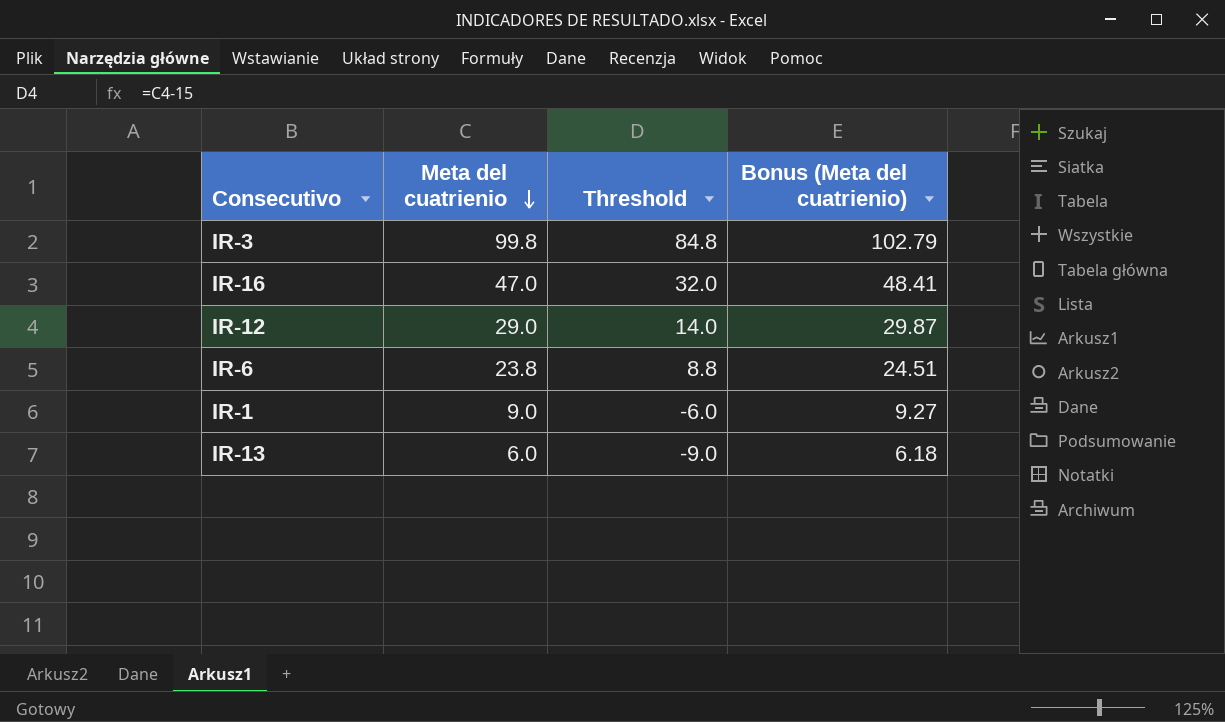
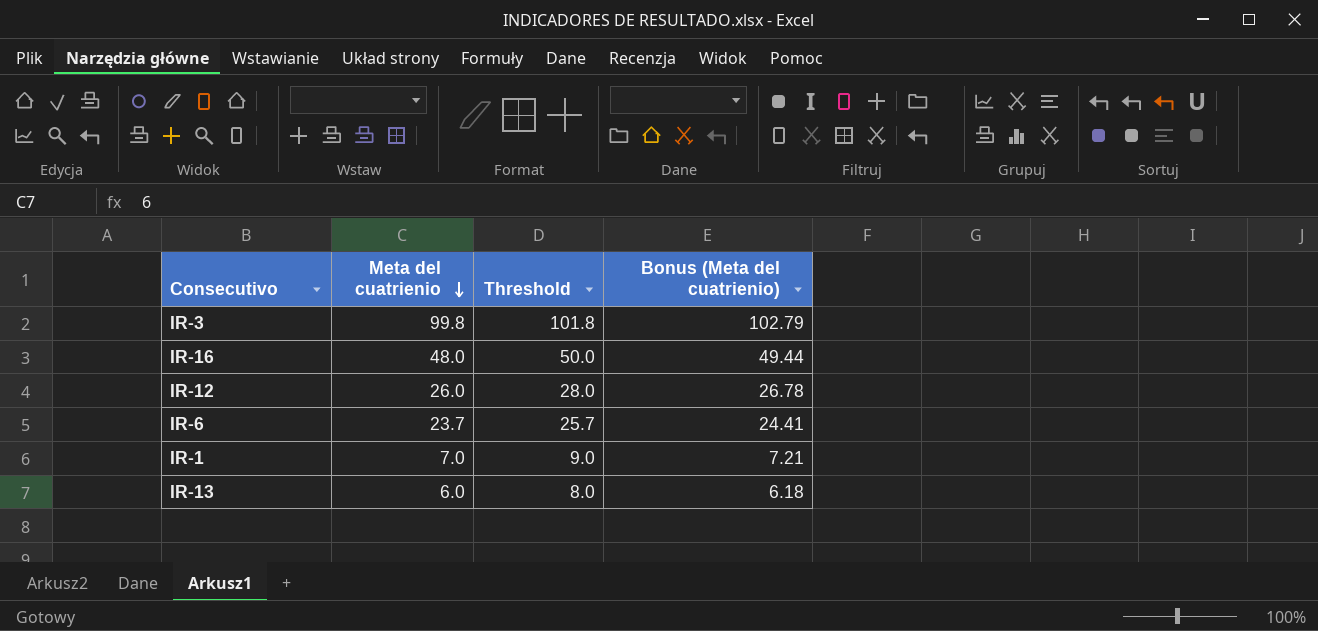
column Threshold | formula: [Meta del cuatrienio] - 15 -> [Meta del cuatrienio] + 2
IR-16 | Meta del cuatrienio: 47.0 -> 48.0
IR-16 | Bonus (Meta del cuatrienio): 48.41 -> 49.44
IR-12 | Meta del cuatrienio: 29.0 -> 26.0
IR-12 | Bonus (Meta del cuatrienio): 29.87 -> 26.78
IR-6 | Meta del cuatrienio: 23.8 -> 23.7
IR-6 | Bonus (Meta del cuatrienio): 24.51 -> 24.41
IR-1 | Meta del cuatrienio: 9.0 -> 7.0
IR-1 | Bonus (Meta del cuatrienio): 9.27 -> 7.21

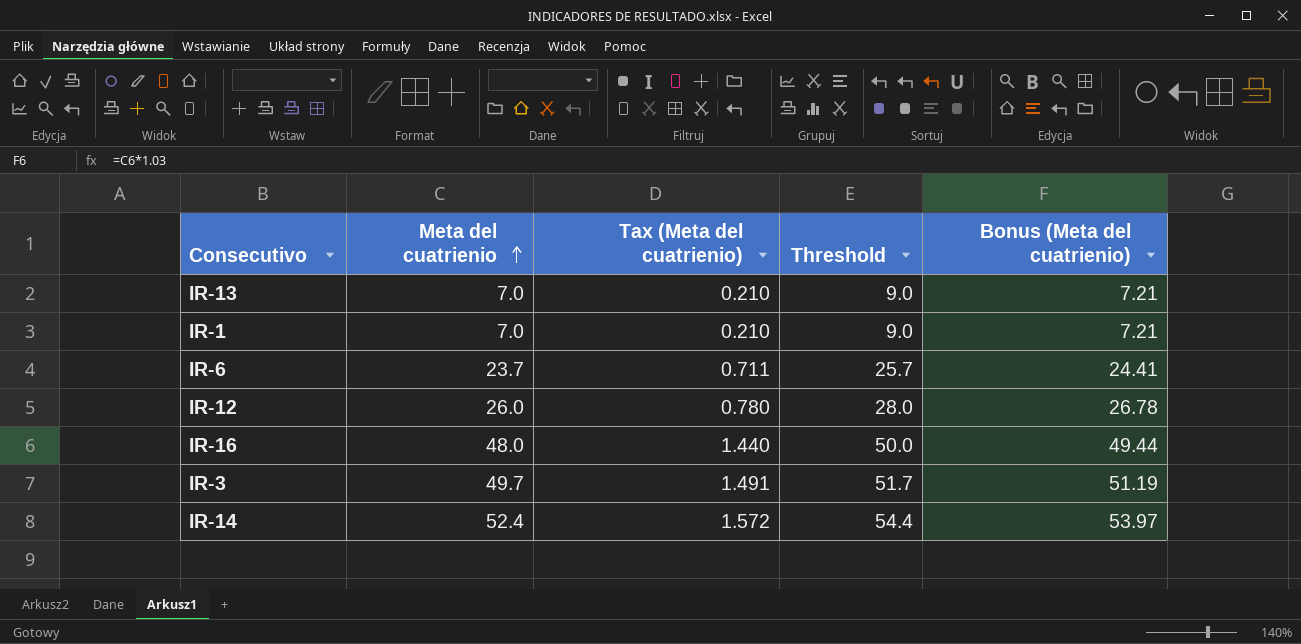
row order: Meta del cuatrienio descending -> Meta del cuatrienio ascending
column Tax (Meta del cuatrienio) | formula: none -> [Meta del cuatrienio] * 0.03
IR-13 | Meta del cuatrienio: 6.0 -> 7.0
IR-13 | Threshold: 8.0 -> 9.0
IR-13 | Bonus (Meta del cuatrienio): 6.18 -> 7.21
IR-3 | Meta del cuatrienio: 99.8 -> 49.7
IR-3 | Threshold: 101.8 -> 51.7
IR-3 | Bonus (Meta del cuatrienio): 102.79 -> 51.19
row IR-14: none -> 52.4 | 1.572 | 54.4 | 53.97

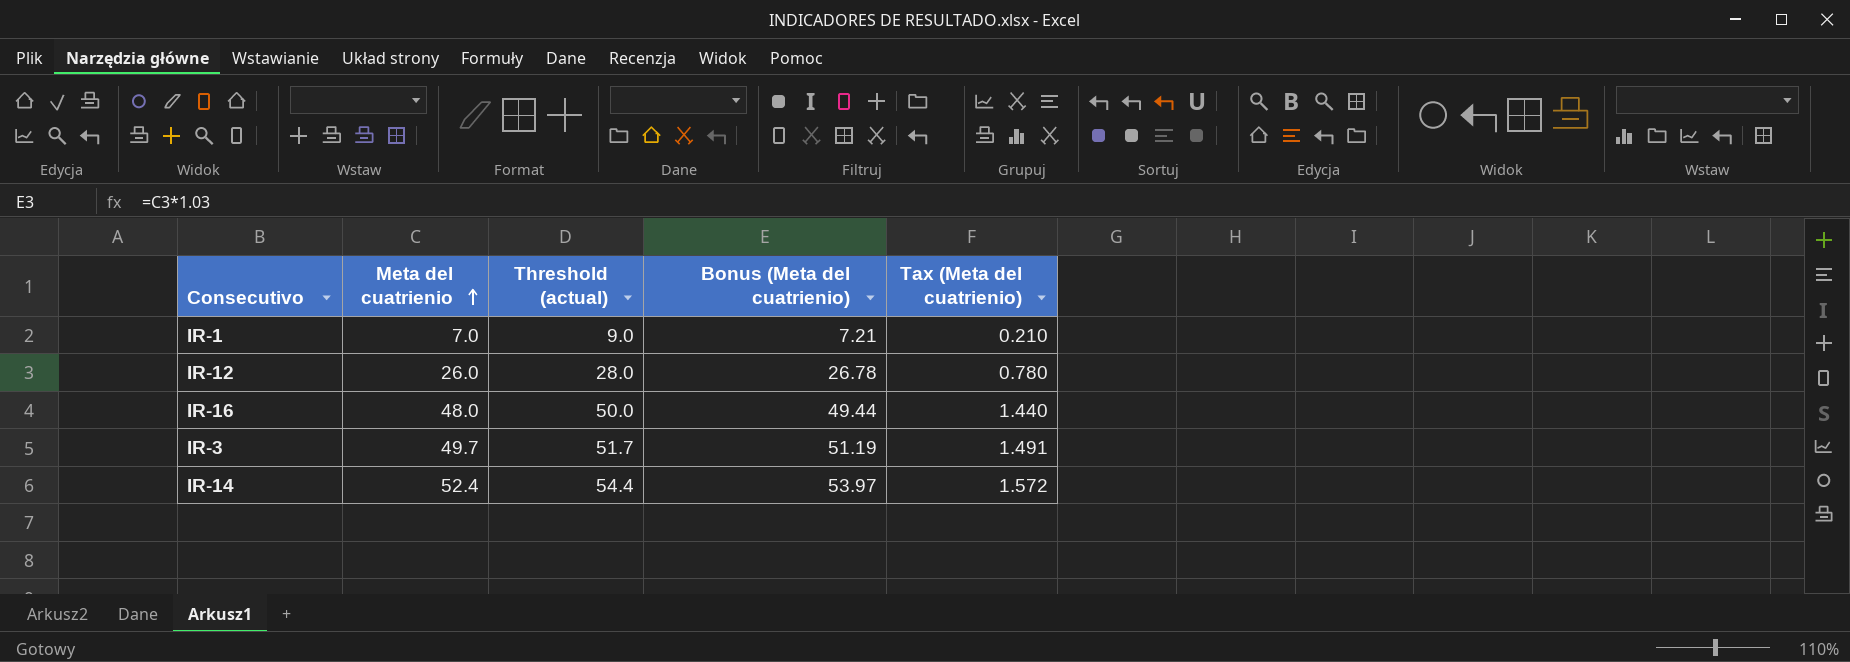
column name: Threshold -> Threshold (actual)
column Tax (Meta del cuatrienio) | position: 3 -> 5
row IR-13: 7.0 | 0.210 | 9.0 | 7.21 -> none
row IR-6: 23.7 | 0.711 | 25.7 | 24.41 -> none

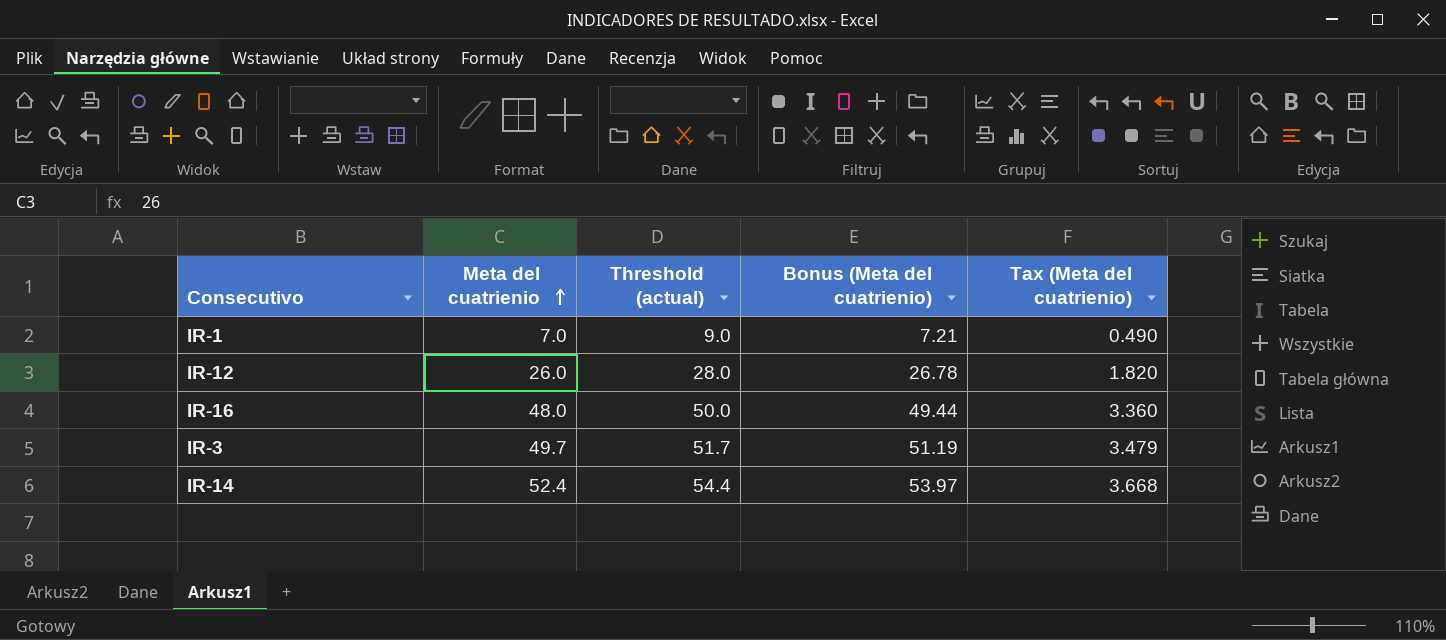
column Tax (Meta del cuatrienio) | formula: [Meta del cuatrienio] * 0.03 -> [Meta del cuatrienio] * 0.07

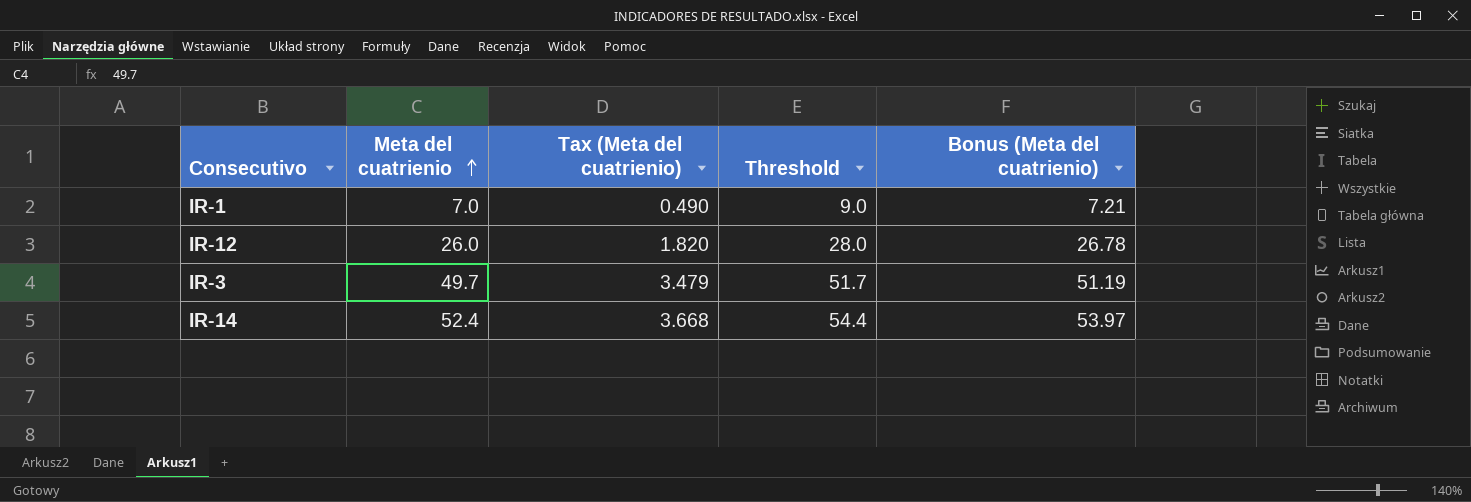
column Tax (Meta del cuatrienio) | position: 5 -> 3
column name: Threshold (actual) -> Threshold
row IR-16: 48.0 | 50.0 | 49.44 | 3.360 -> none

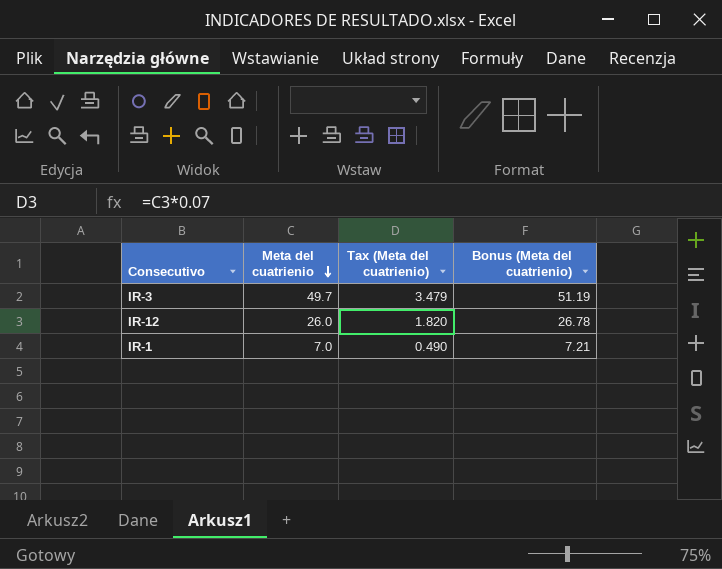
row order: Meta del cuatrienio ascending -> Meta del cuatrienio descending
column Threshold | formula: [Meta del cuatrienio] + 2 -> none
row IR-14: 52.4 | 3.668 | 54.4 | 53.97 -> none

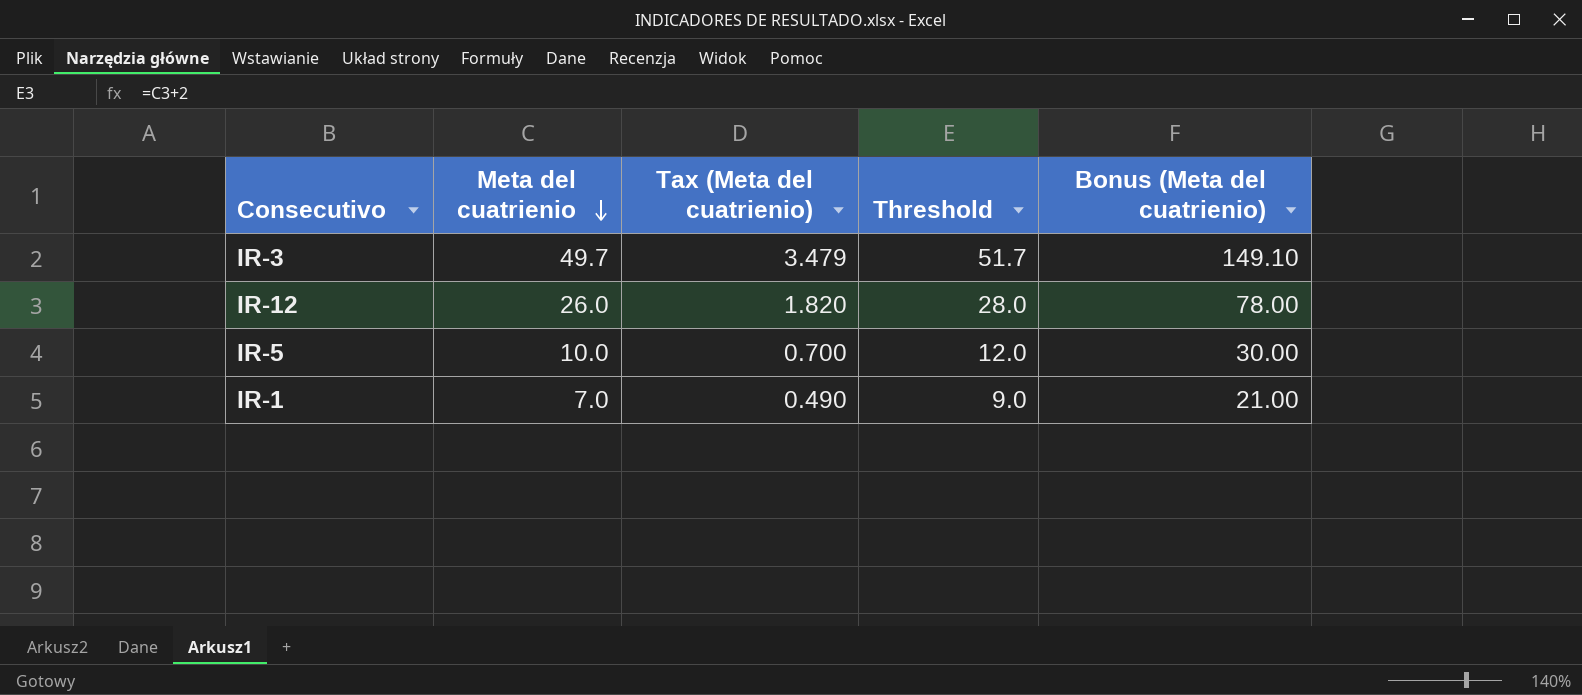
column Threshold | formula: none -> [Meta del cuatrienio] + 2
column Bonus (Meta del cuatrienio) | formula: [Meta del cuatrienio] * 1.03 -> [Meta del cuatrienio] * 3
row IR-5: none -> 10.0 | 0.700 | 12.0 | 30.00

